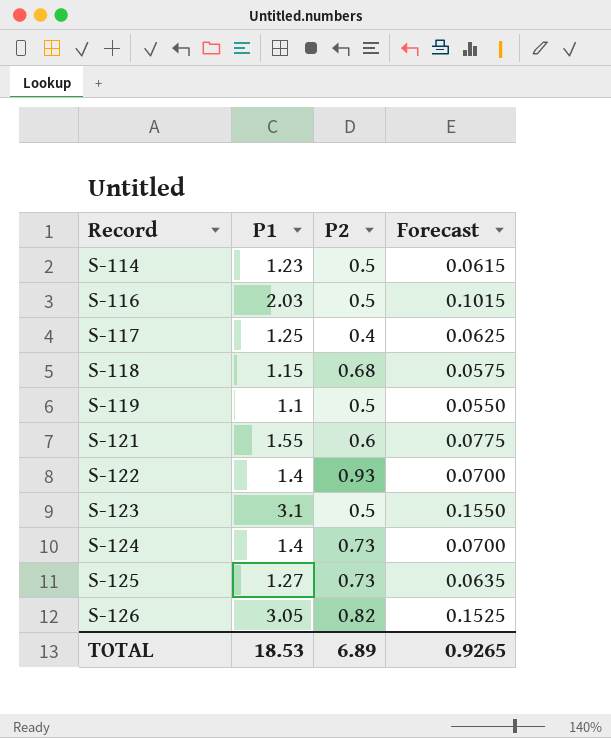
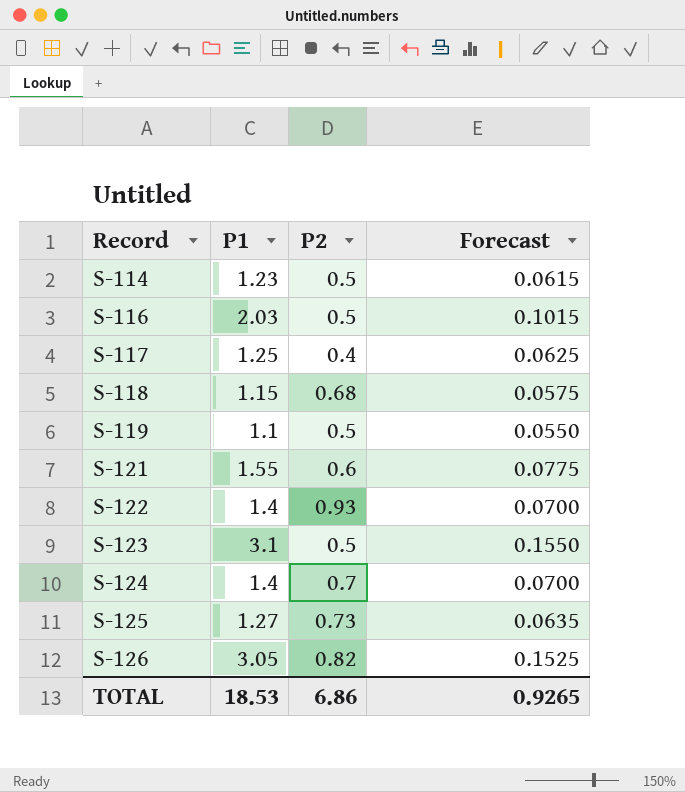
S-124 | P2: 0.73 -> 0.7
TOTAL | P2: 6.89 -> 6.86

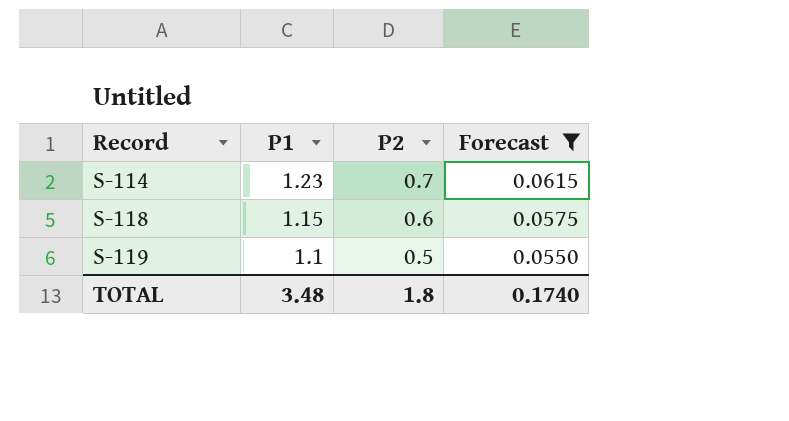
filter: none -> Forecast <= 0.0615
S-114 | P2: 0.5 -> 0.7
S-118 | P2: 0.68 -> 0.6
TOTAL | P1: 18.53 -> 3.48
TOTAL | P2: 6.86 -> 1.8
TOTAL | Forecast: 0.9265 -> 0.1740

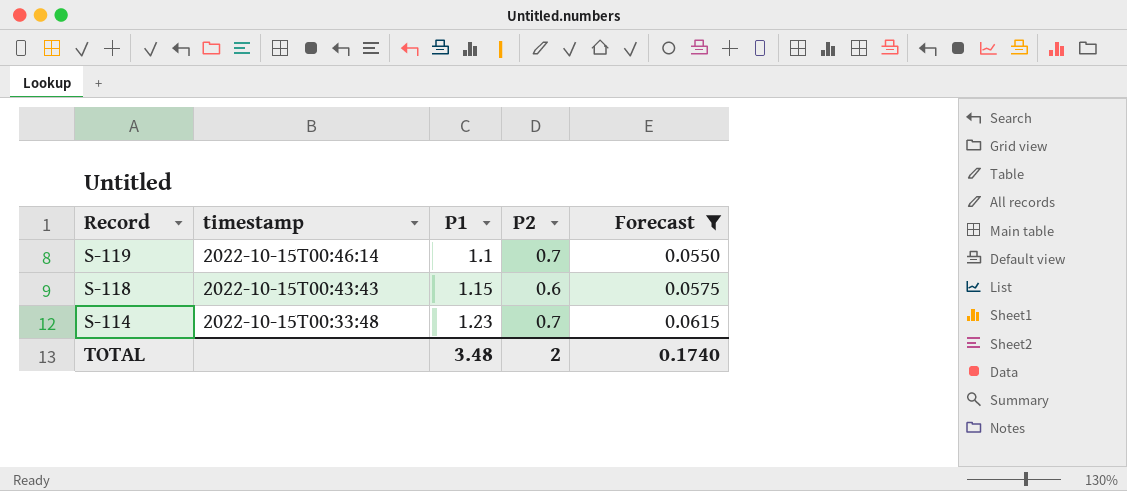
row order: Record ascending -> Record descending
column timestamp | position: none -> 2
S-119 | P2: 0.5 -> 0.7
TOTAL | P2: 1.8 -> 2

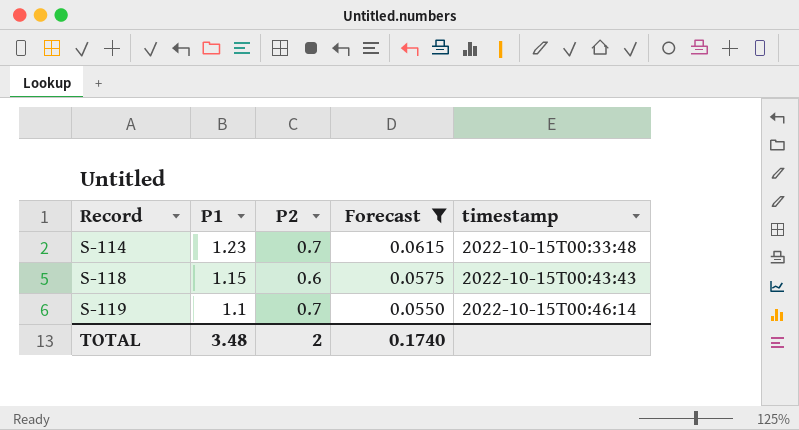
row order: Record descending -> Record ascending
column timestamp | position: 2 -> 5

